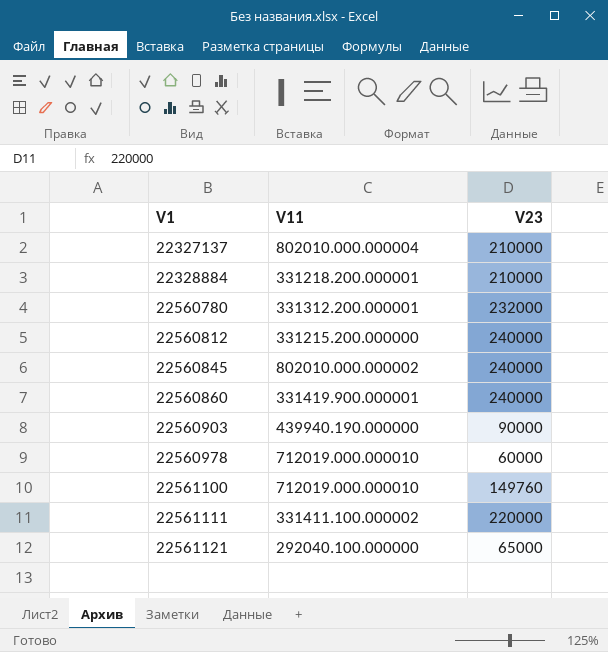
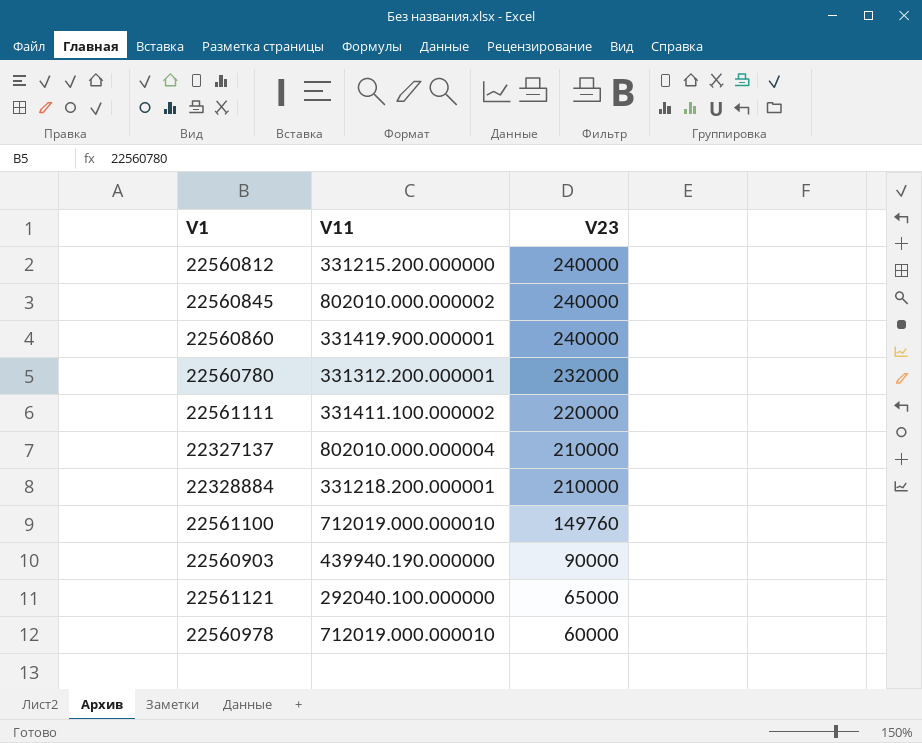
row order: V1 ascending -> V23 descending

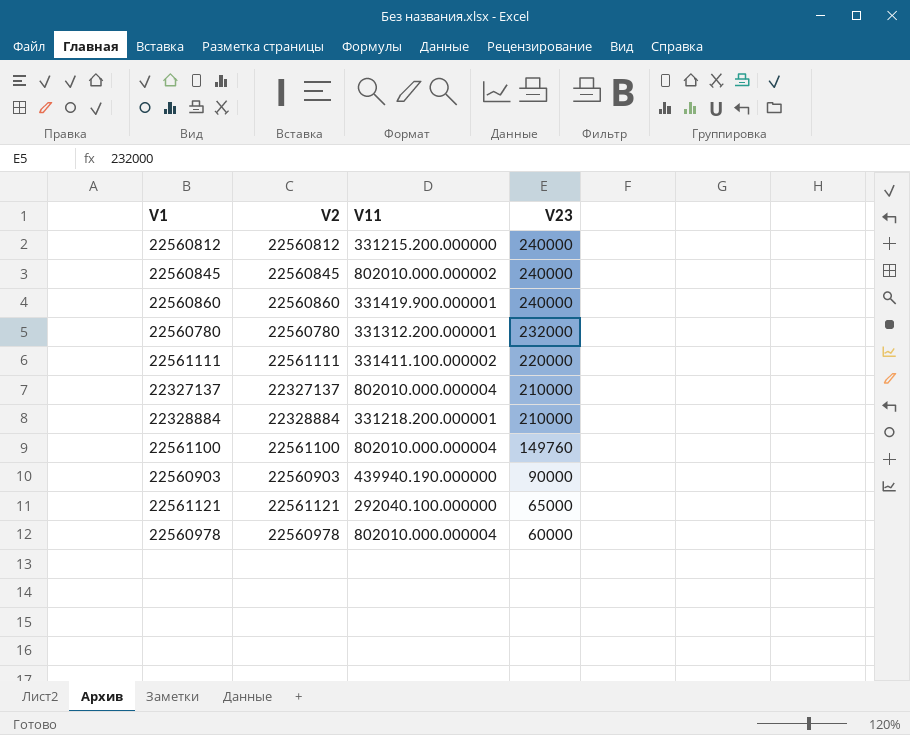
column V2 | position: none -> 2
22561100 | V11: 712019.000.000010 -> 802010.000.000004
22560978 | V11: 712019.000.000010 -> 802010.000.000004

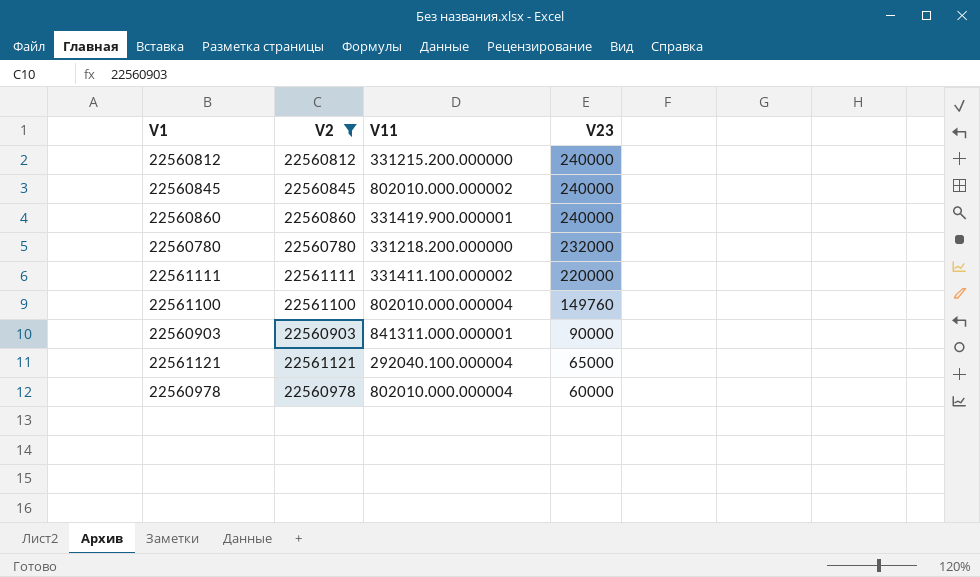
filter: none -> V2 >= 22560780
22560780 | V11: 331312.200.000001 -> 331218.200.000000
22560903 | V11: 439940.190.000000 -> 841311.000.000001
22561121 | V11: 292040.100.000000 -> 292040.100.000004

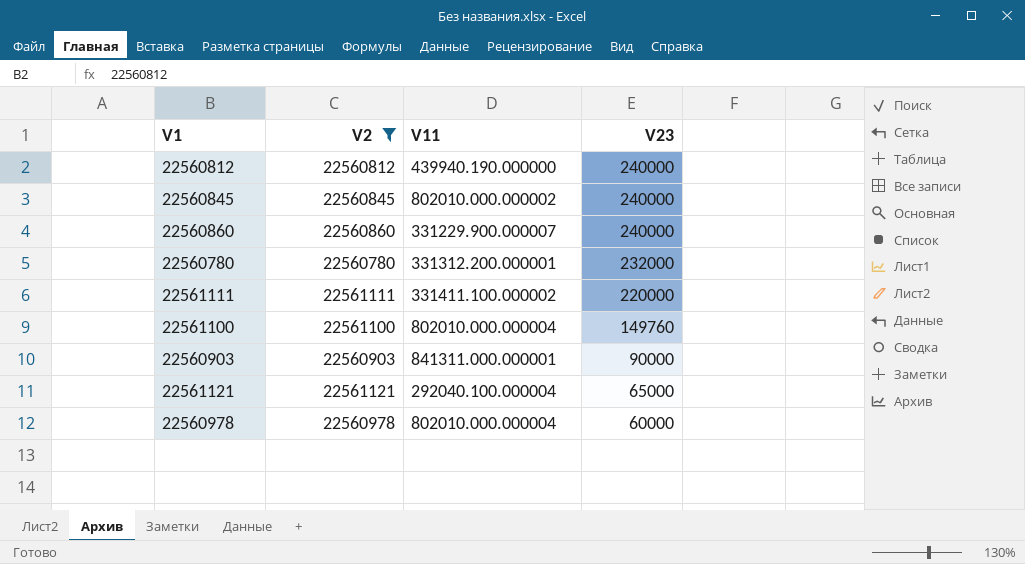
22560812 | V11: 331215.200.000000 -> 439940.190.000000
22560860 | V11: 331419.900.000001 -> 331229.900.000007
22560780 | V11: 331218.200.000000 -> 331312.200.000001

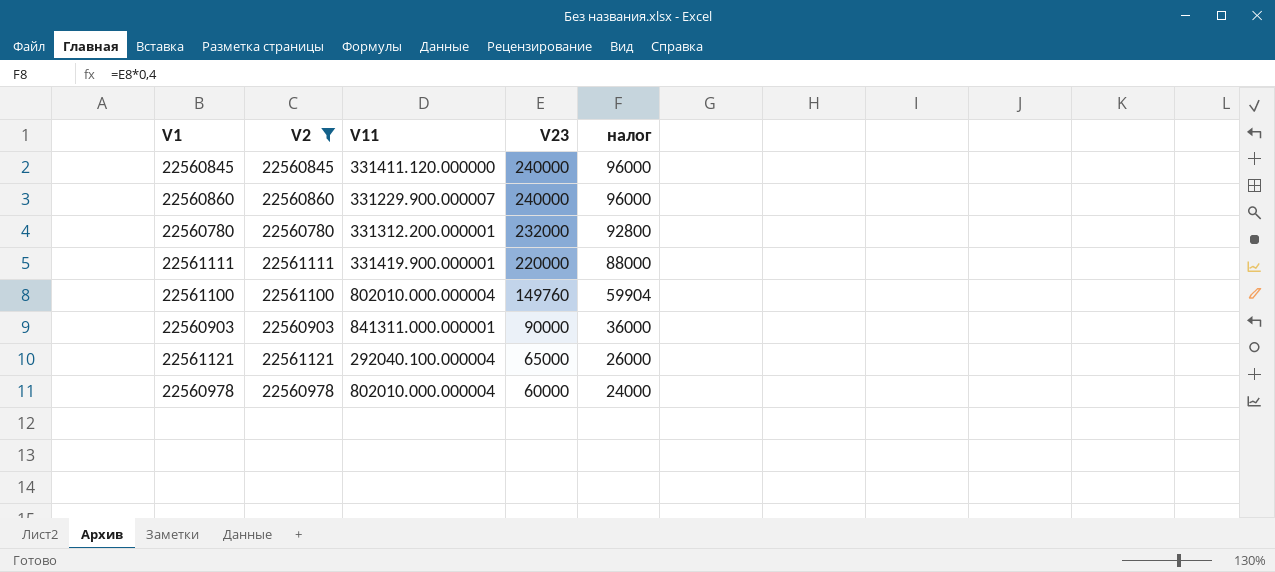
column налог | formula: none -> [V23] * 0,4
row 22560812: 22560812 | 439940.190.000000 | 240000 -> none
22560845 | V11: 802010.000.000002 -> 331411.120.000000
22561111 | V11: 331411.100.000002 -> 331419.900.000001

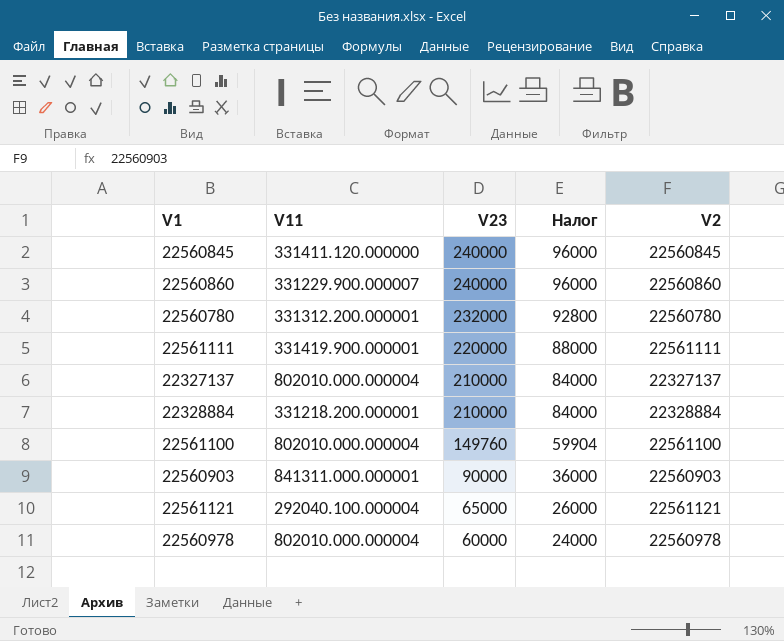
filter: V2 >= 22560780 -> none
column name: налог -> Налог
column V2 | position: 2 -> 5

